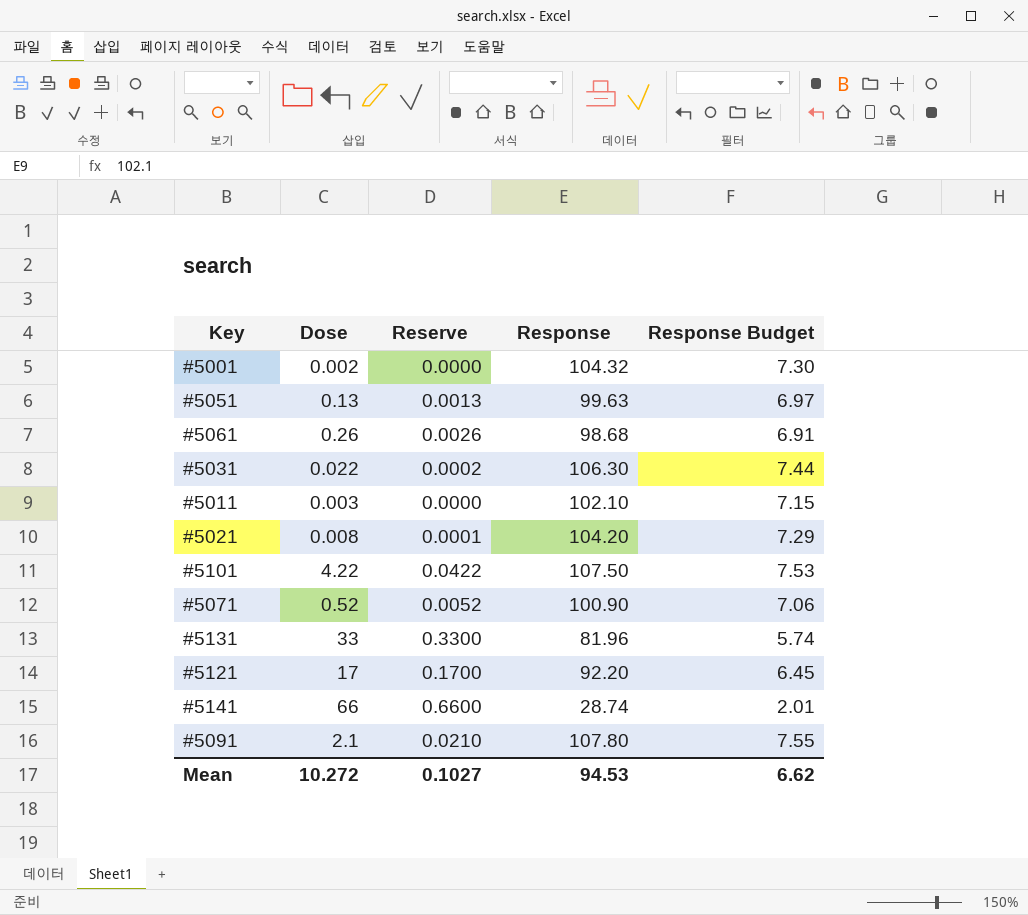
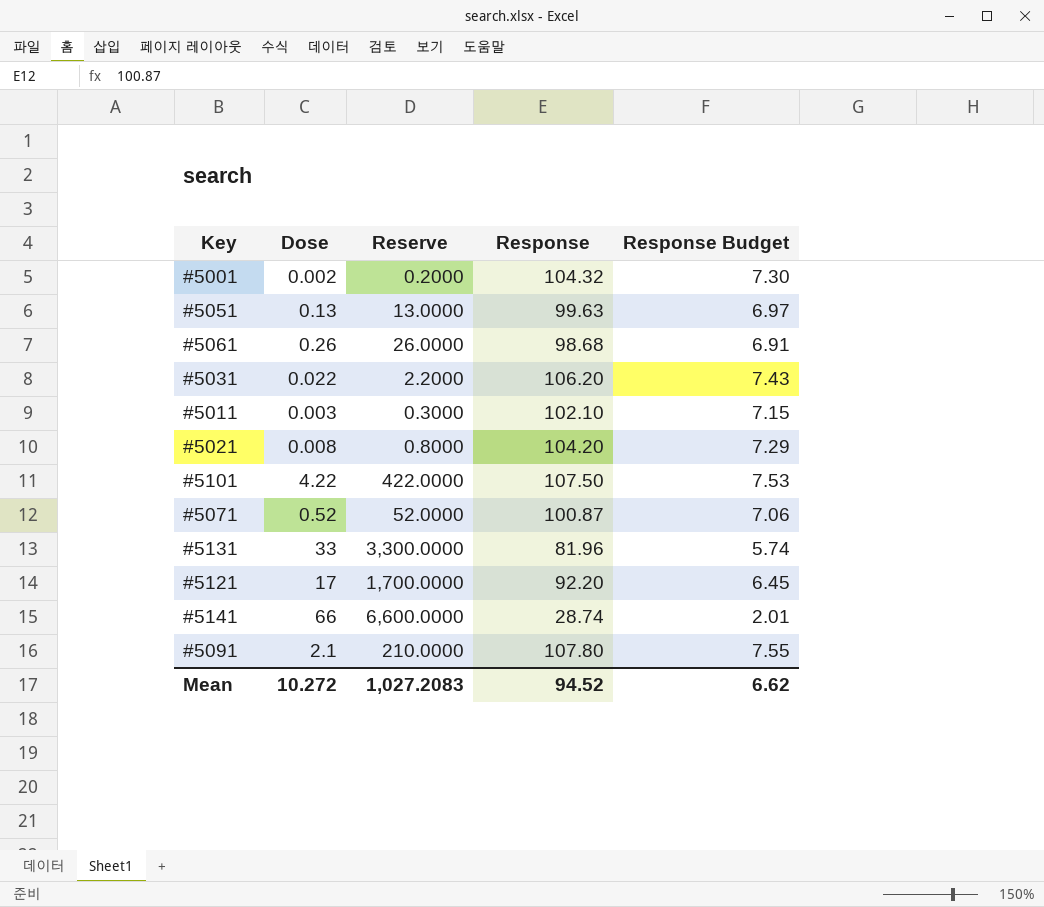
column Reserve | formula: [Dose] * 0.01 -> [Dose] * 100
#5031 | Response: 106.30 -> 106.20
#5031 | Response Budget: 7.44 -> 7.43
#5071 | Response: 100.90 -> 100.87
Mean | Reserve: 0.1027 -> 1,027.2083
Mean | Response: 94.53 -> 94.52

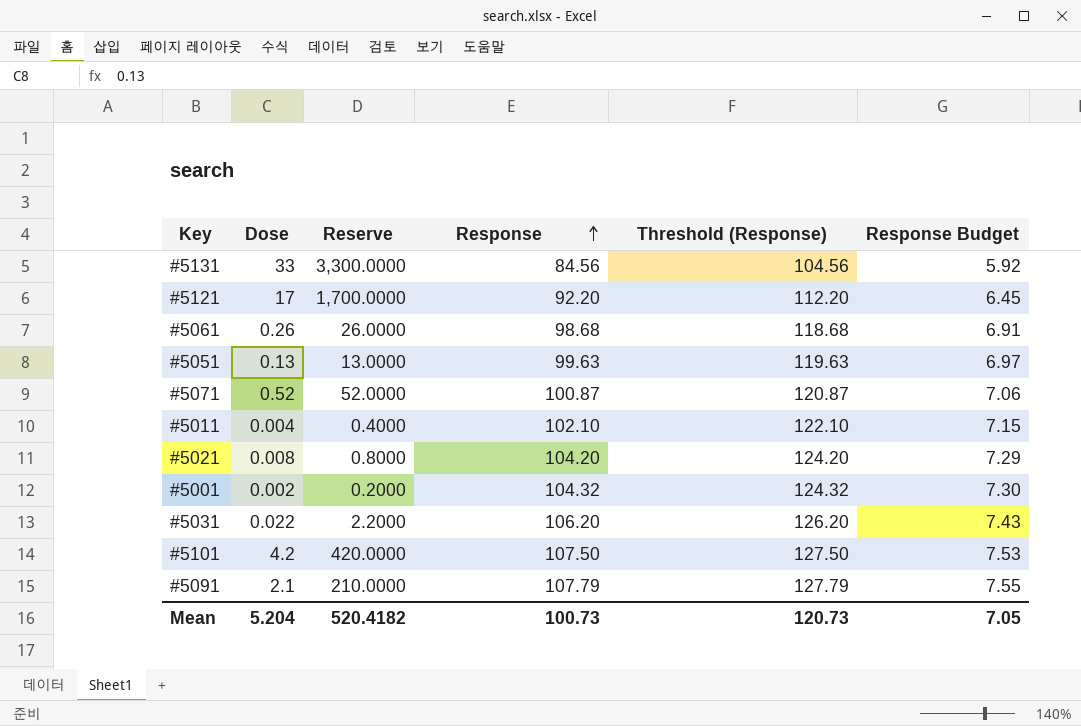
row order: none -> Response ascending
column Threshold (Response) | formula: none -> [Response] + 20
row #5141: 66 | 6,600.0000 | 28.74 | 2.01 -> none
#5131 | Response: 81.96 -> 84.56
#5131 | Response Budget: 5.74 -> 5.92
#5011 | Dose: 0.003 -> 0.004
#5011 | Reserve: 0.3000 -> 0.4000
#5101 | Dose: 4.22 -> 4.2
#5101 | Reserve: 422.0000 -> 420.0000
#5091 | Response: 107.80 -> 107.79
Mean | Dose: 10.272 -> 5.204
Mean | Reserve: 1,027.2083 -> 520.4182
Mean | Response: 94.52 -> 100.73
Mean | Response Budget: 6.62 -> 7.05

